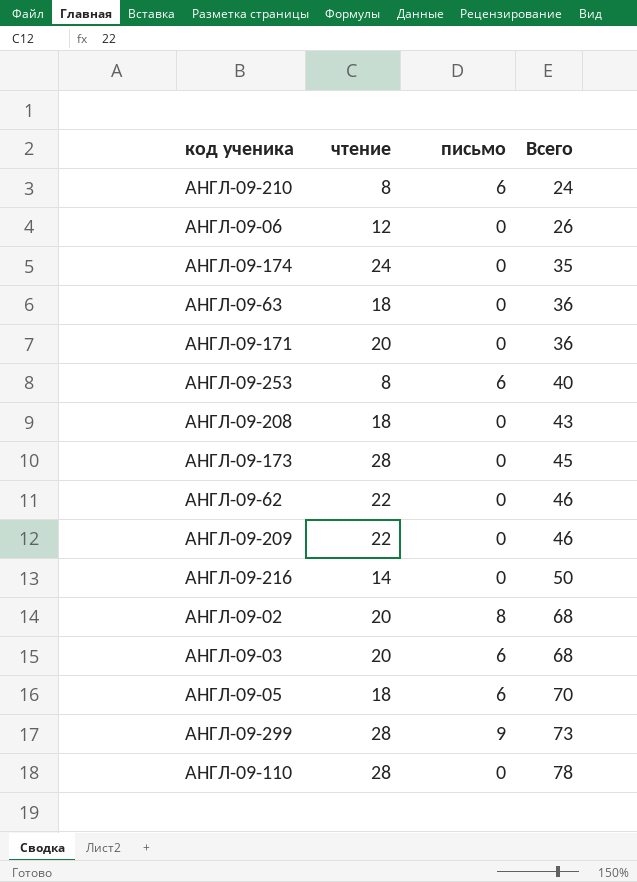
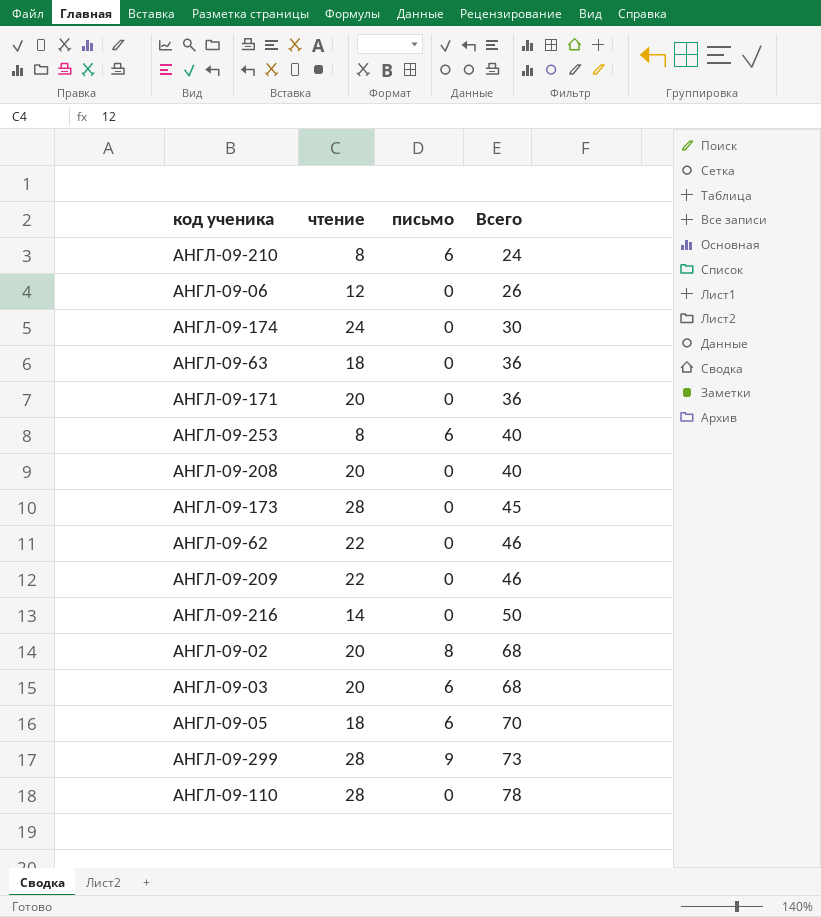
АНГЛ-09-174 | Всего: 35 -> 30
АНГЛ-09-208 | чтение: 18 -> 20
АНГЛ-09-208 | Всего: 43 -> 40

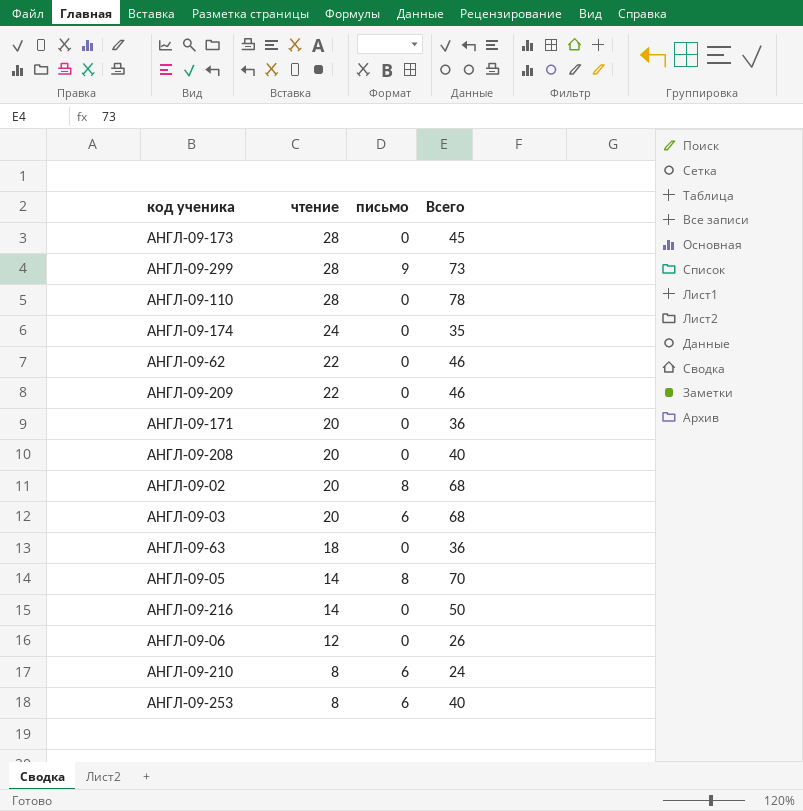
row order: Всего ascending -> чтение descending
АНГЛ-09-174 | Всего: 30 -> 35
АНГЛ-09-05 | чтение: 18 -> 14
АНГЛ-09-05 | письмо: 6 -> 8

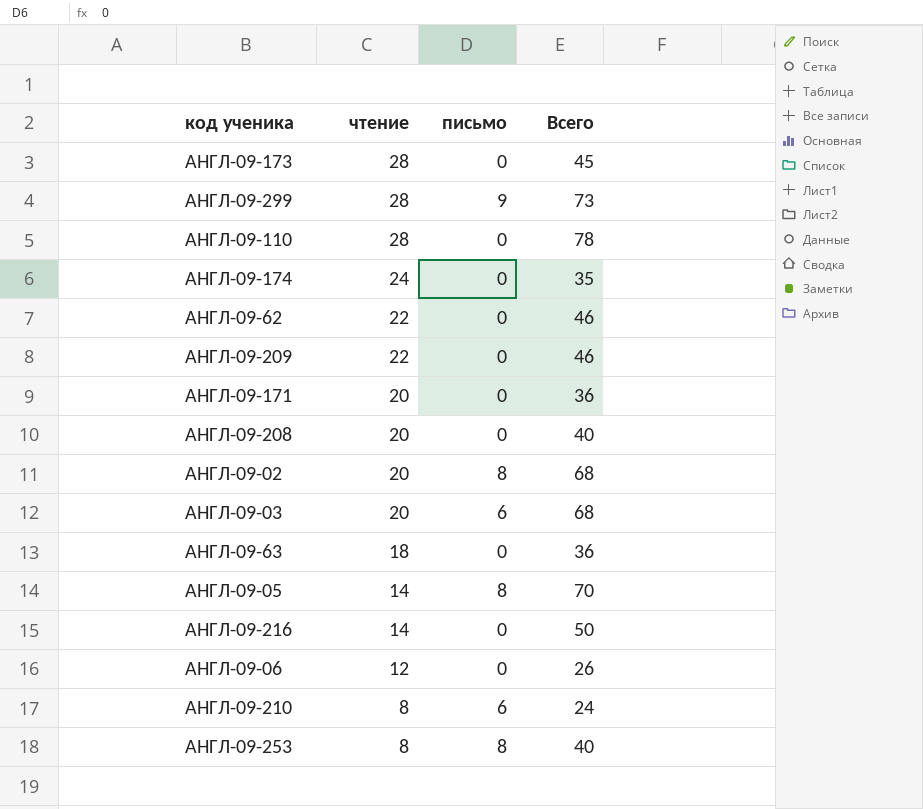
АНГЛ-09-253 | письмо: 6 -> 8

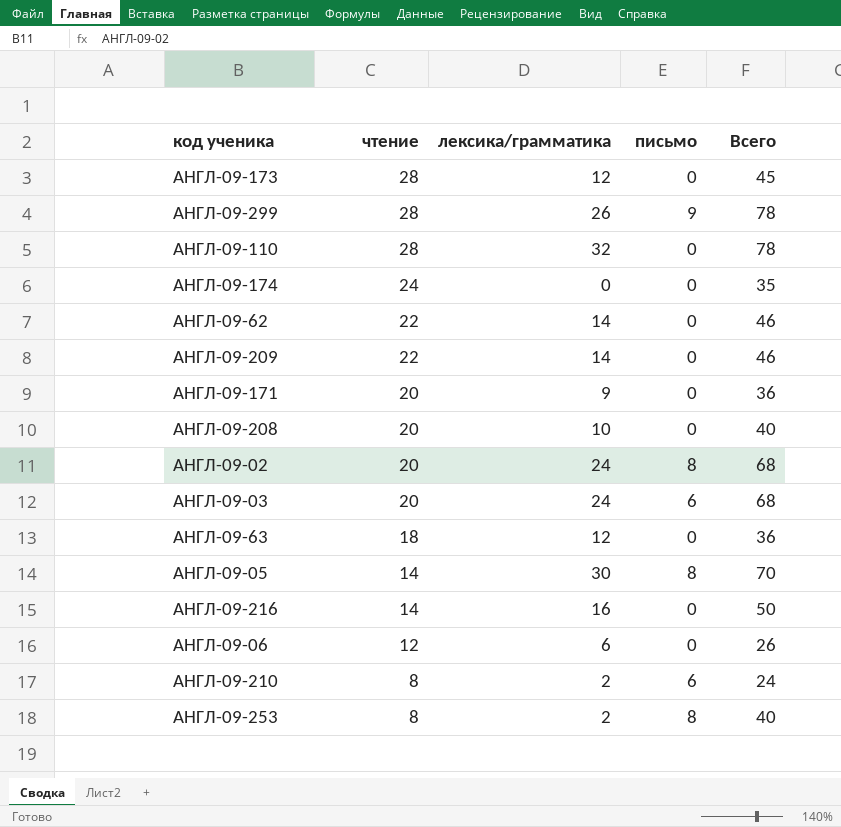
column лексика/грамматика | position: none -> 3
АНГЛ-09-299 | Всего: 73 -> 78

